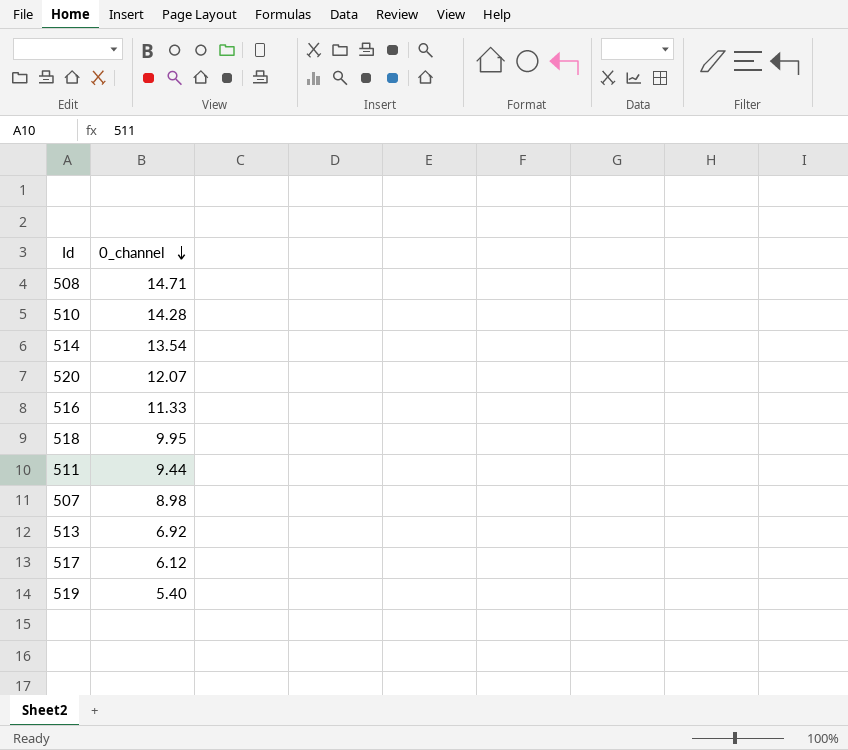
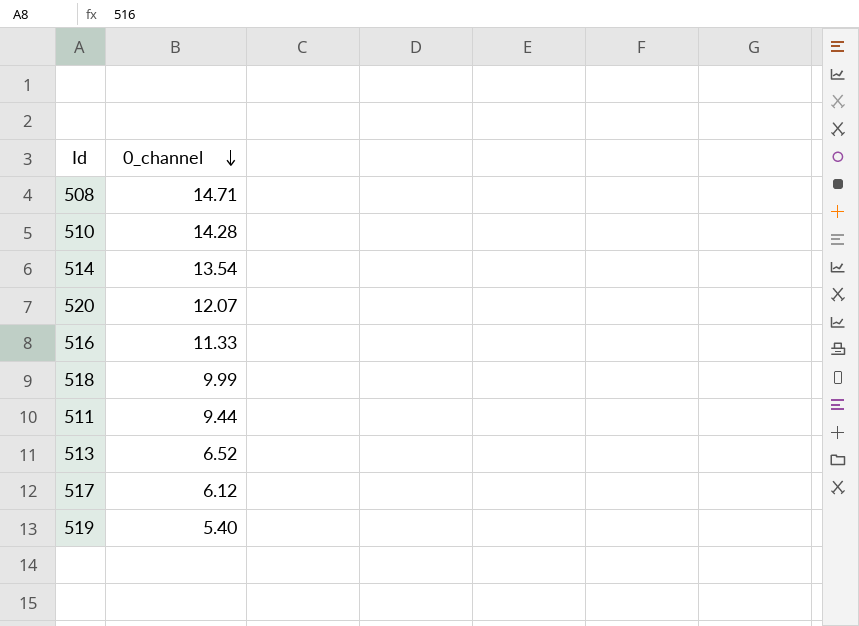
row 507: 8.98 -> none
518 | 0_channel: 9.95 -> 9.99
513 | 0_channel: 6.92 -> 6.52

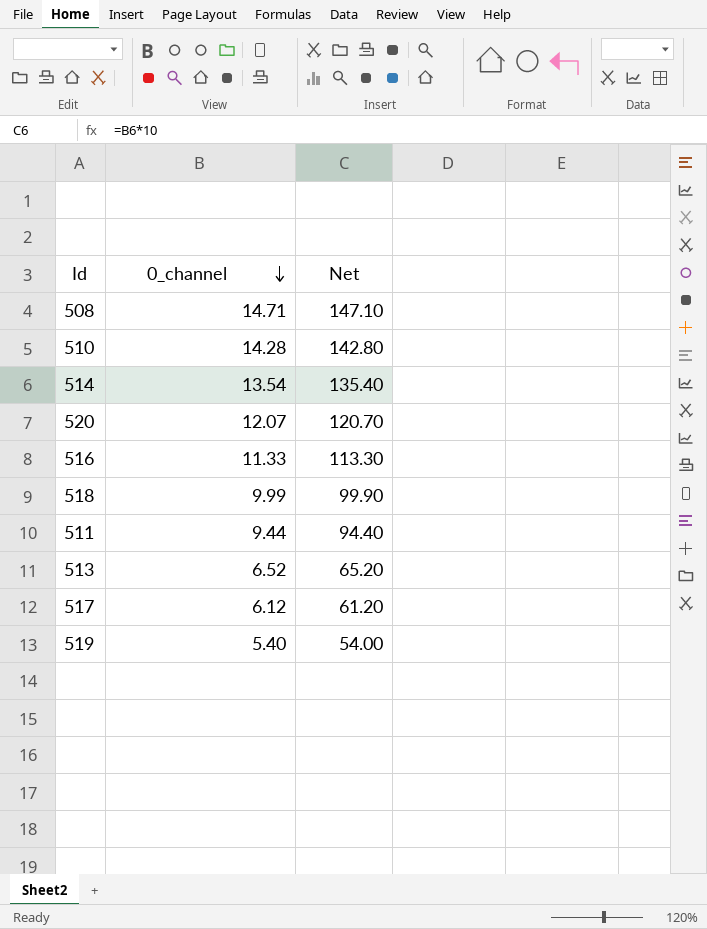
column Net | formula: none -> [0_channel] * 10

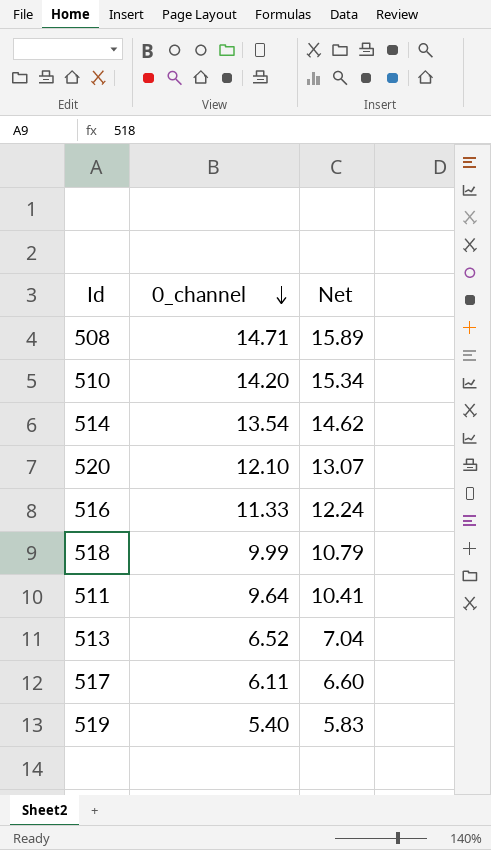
column Net | formula: [0_channel] * 10 -> [0_channel] * 1.08
510 | 0_channel: 14.28 -> 14.20
520 | 0_channel: 12.07 -> 12.10
511 | 0_channel: 9.44 -> 9.64
517 | 0_channel: 6.12 -> 6.11

